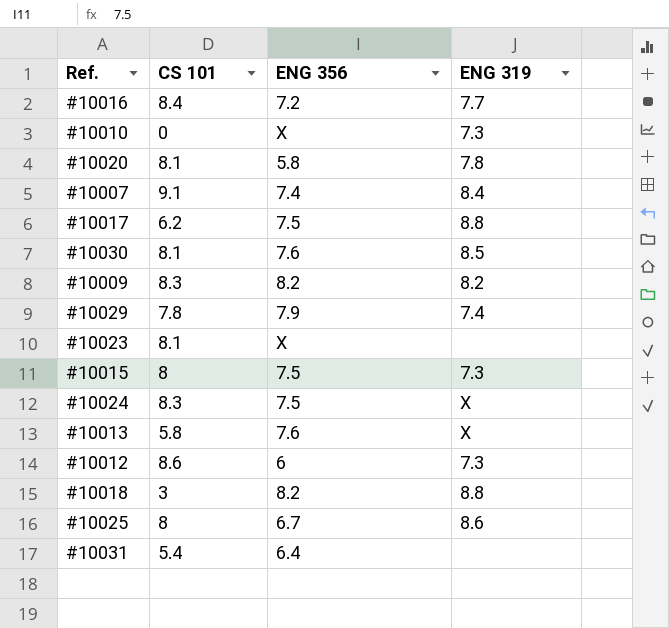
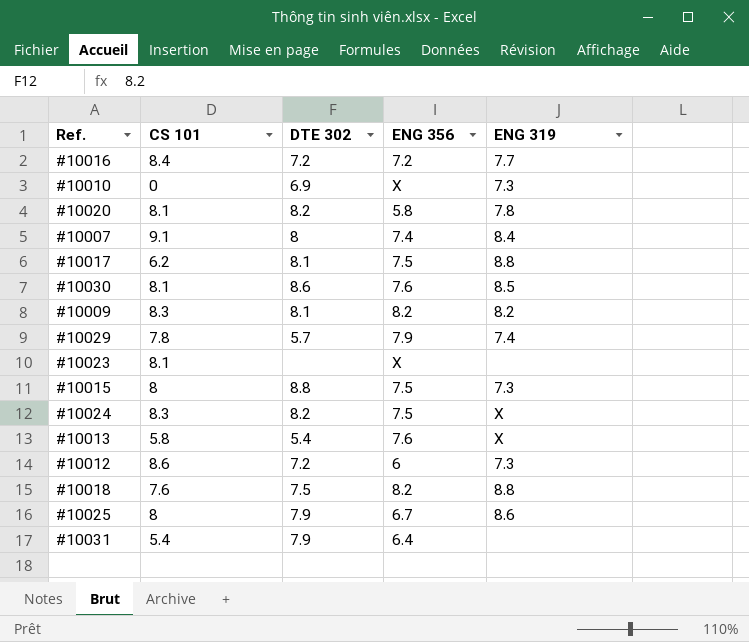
column DTE 302 | position: none -> 3
#10018 | CS 101: 3 -> 7.6

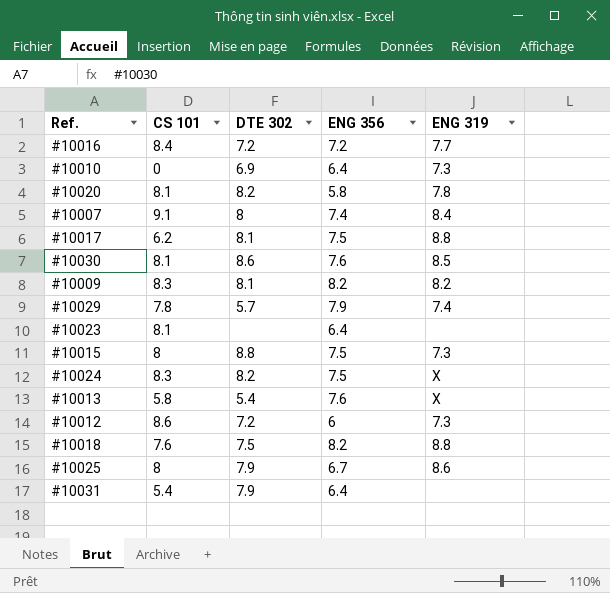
#10010 | ENG 356: X -> 6.4
#10023 | ENG 356: X -> 6.4

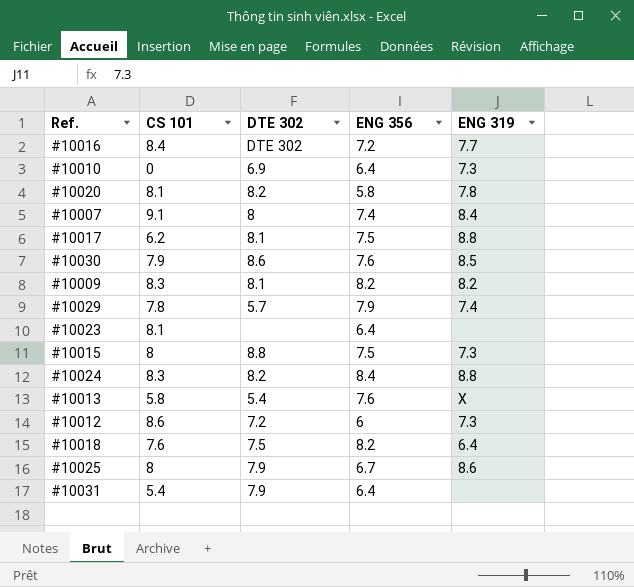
#10016 | DTE 302: 7.2 -> DTE 302
#10030 | CS 101: 8.1 -> 7.9
#10024 | ENG 356: 7.5 -> 8.4
#10024 | ENG 319: X -> 8.8
#10018 | ENG 319: 8.8 -> 6.4

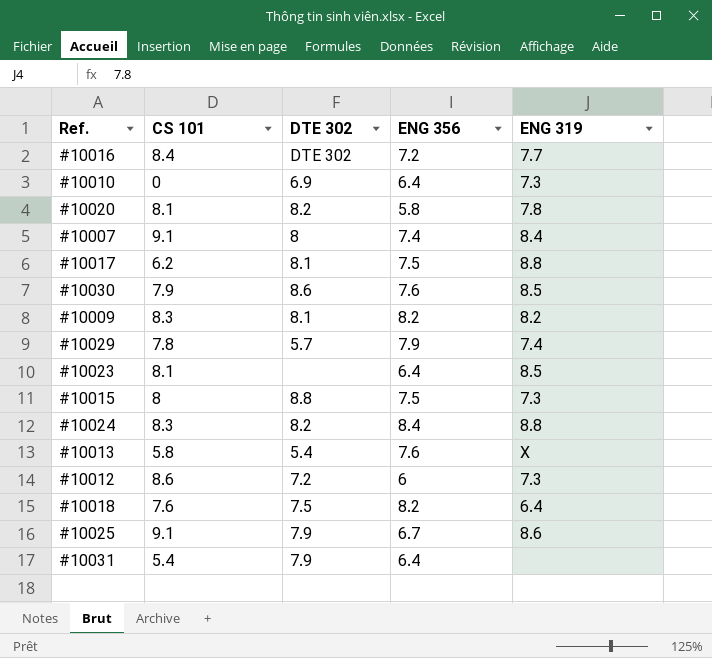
#10023 | ENG 319: none -> 8.5
#10025 | CS 101: 8 -> 9.1

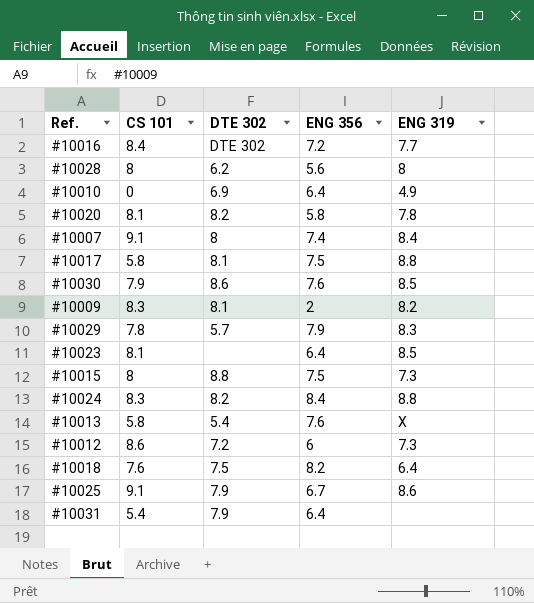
row #10028: none -> 8 | 6.2 | 5.6 | 8
#10010 | ENG 319: 7.3 -> 4.9
#10017 | CS 101: 6.2 -> 5.8
#10009 | ENG 356: 8.2 -> 2
#10029 | ENG 319: 7.4 -> 8.3

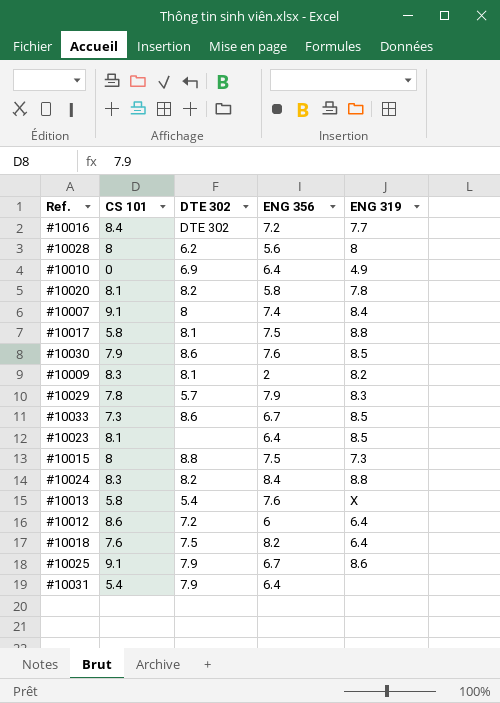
row #10033: none -> 7.3 | 8.6 | 6.7 | 8.5
#10012 | ENG 319: 7.3 -> 6.4

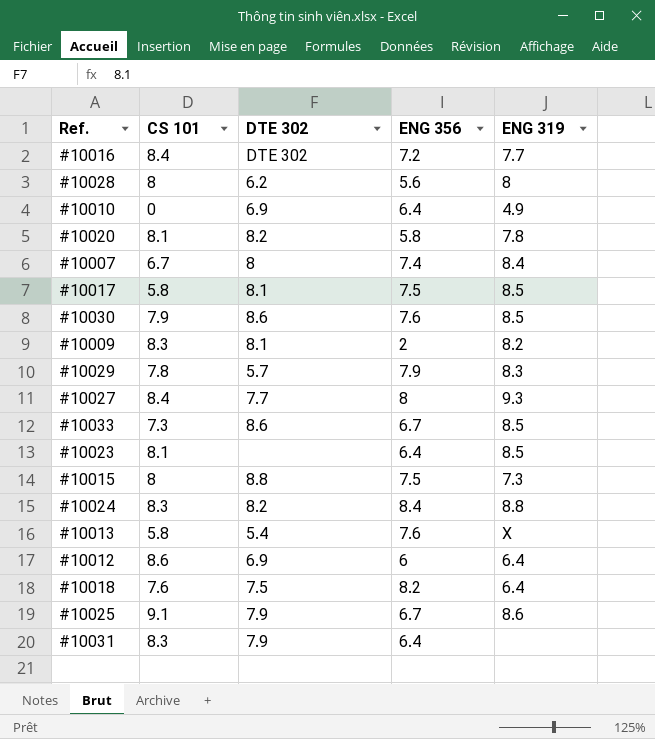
#10007 | CS 101: 9.1 -> 6.7
#10017 | ENG 319: 8.8 -> 8.5
row #10027: none -> 8.4 | 7.7 | 8 | 9.3
#10012 | DTE 302: 7.2 -> 6.9
#10031 | CS 101: 5.4 -> 8.3

